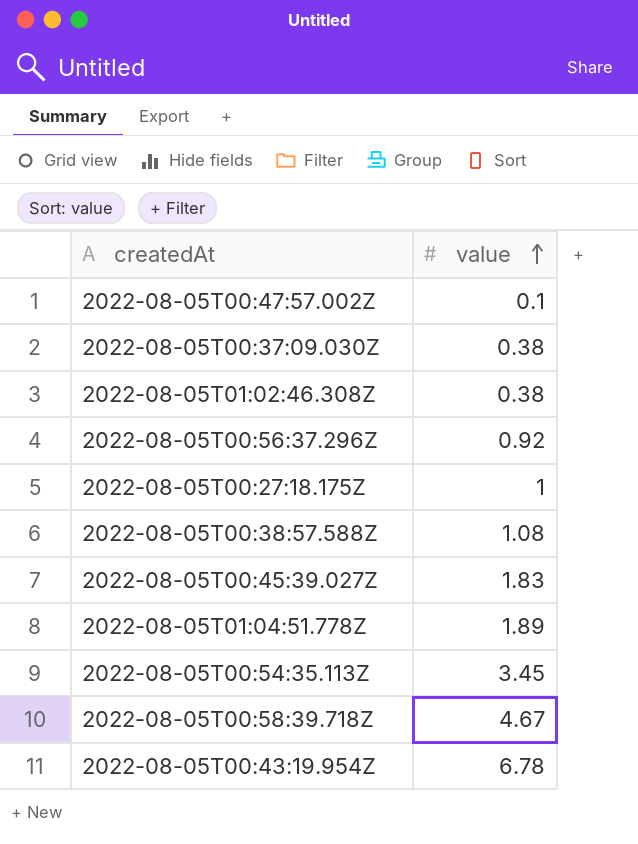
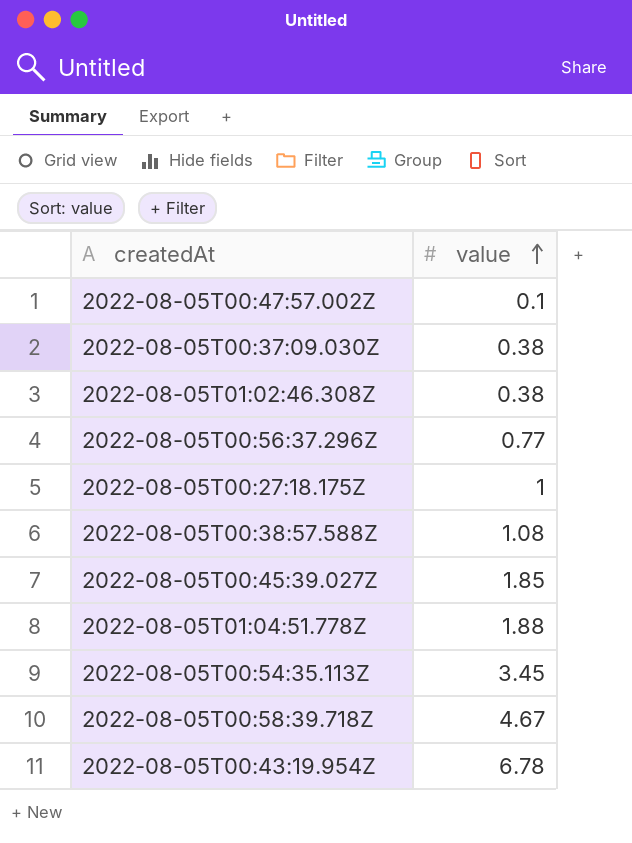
2022-08-05T00:56:37.296Z | value: 0.92 -> 0.77
2022-08-05T00:45:39.027Z | value: 1.83 -> 1.85
2022-08-05T01:04:51.778Z | value: 1.89 -> 1.88

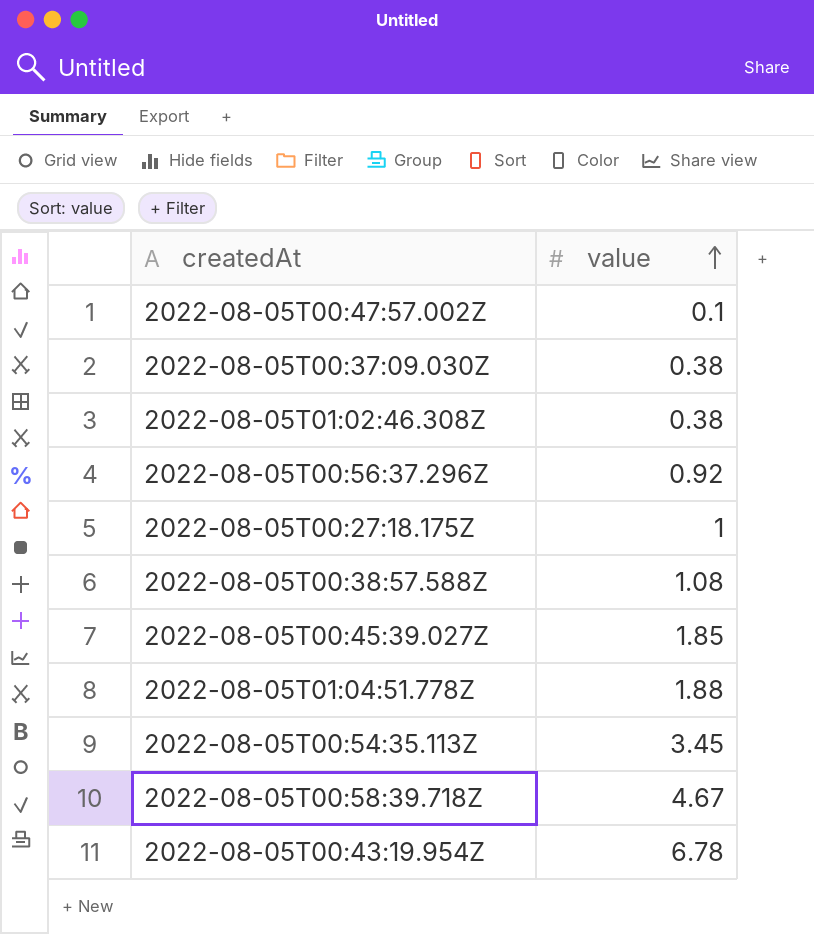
2022-08-05T00:56:37.296Z | value: 0.77 -> 0.92

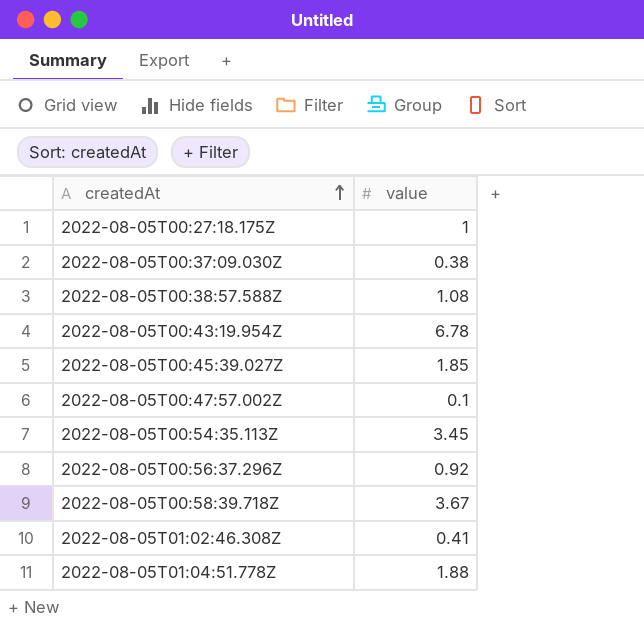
row order: value ascending -> createdAt ascending
2022-08-05T00:58:39.718Z | value: 4.67 -> 3.67
2022-08-05T01:02:46.308Z | value: 0.38 -> 0.41

